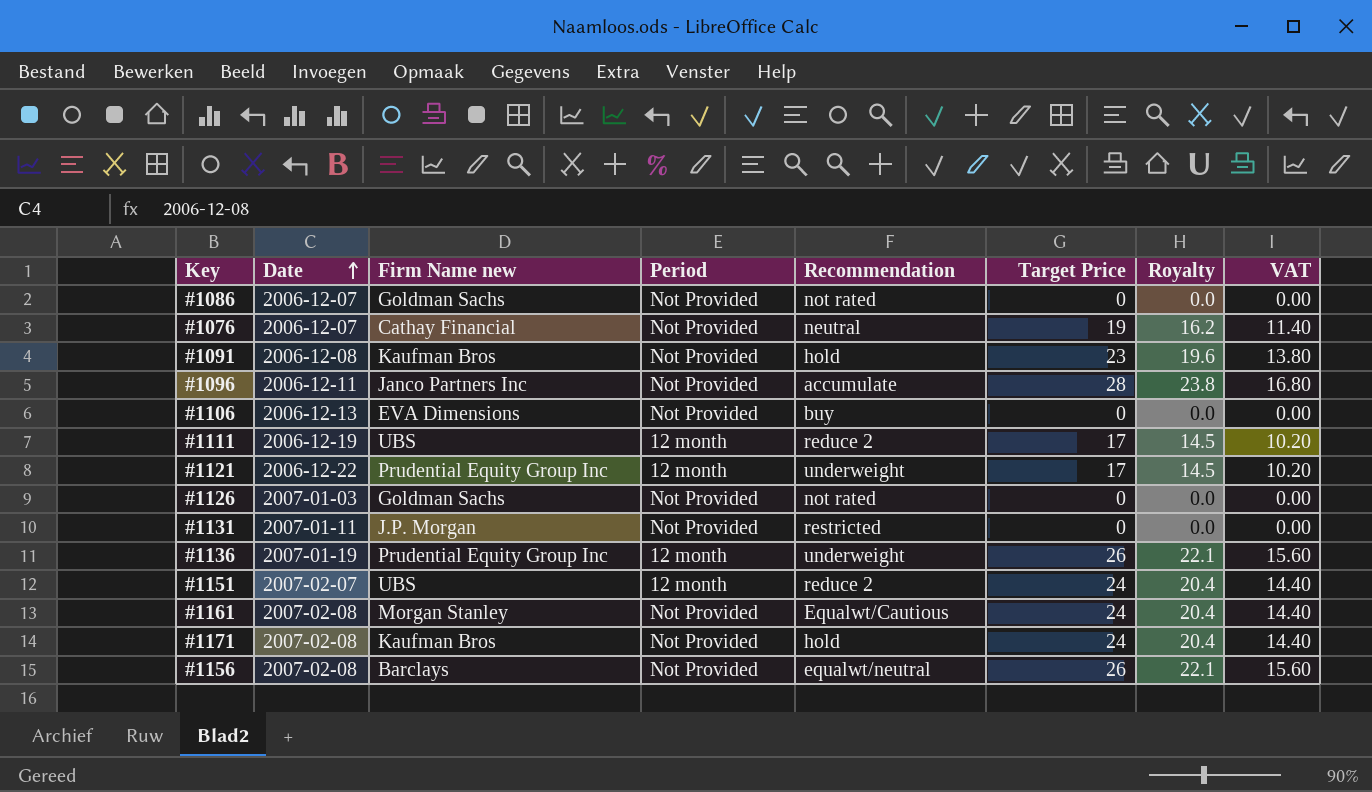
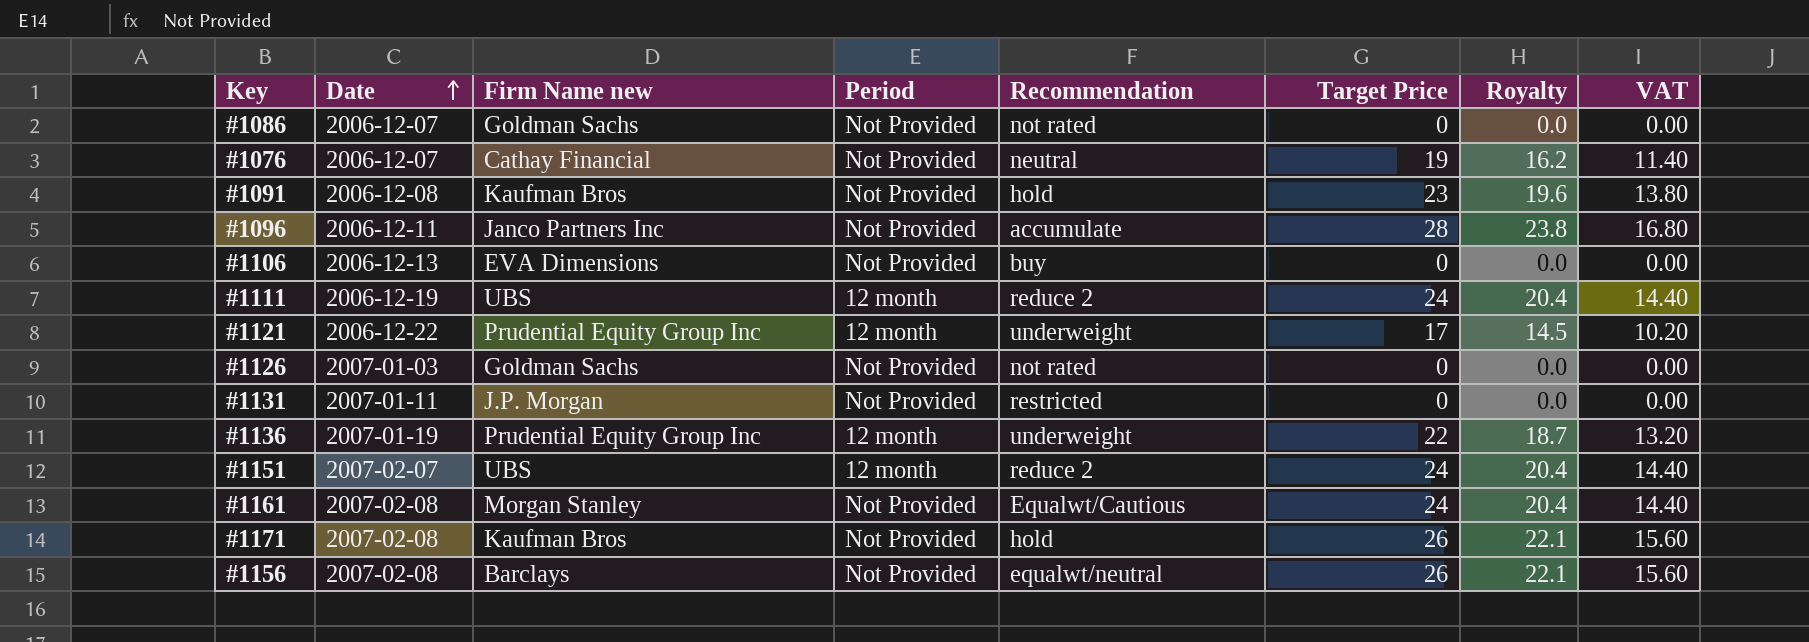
#1111 | Target Price: 17 -> 24
#1111 | Royalty: 14.5 -> 20.4
#1111 | VAT: 10.20 -> 14.40
#1136 | Target Price: 26 -> 22
#1136 | Royalty: 22.1 -> 18.7
#1136 | VAT: 15.60 -> 13.20
#1171 | Target Price: 24 -> 26
#1171 | Royalty: 20.4 -> 22.1
#1171 | VAT: 14.40 -> 15.60

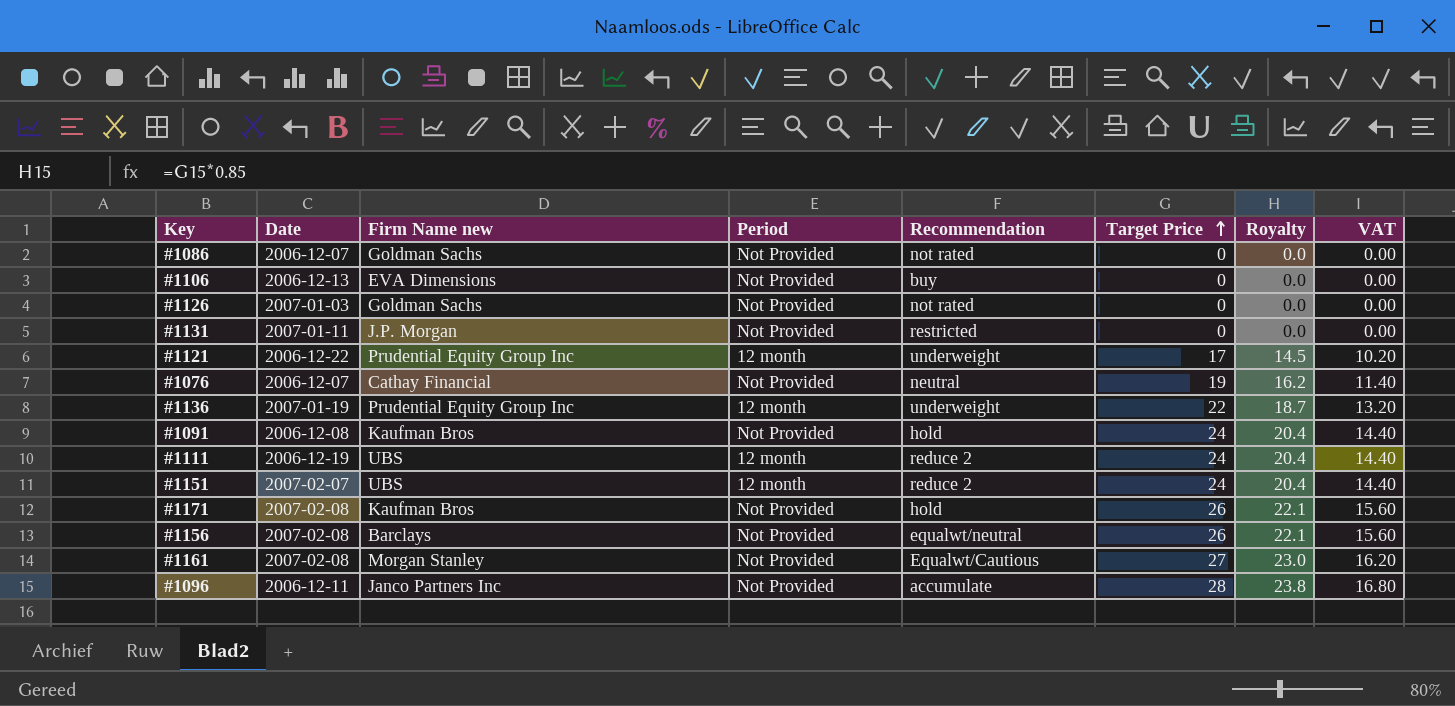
row order: Date ascending -> Target Price ascending
#1091 | Target Price: 23 -> 24
#1091 | Royalty: 19.6 -> 20.4
#1091 | VAT: 13.80 -> 14.40
#1161 | Target Price: 24 -> 27
#1161 | Royalty: 20.4 -> 23.0
#1161 | VAT: 14.40 -> 16.20

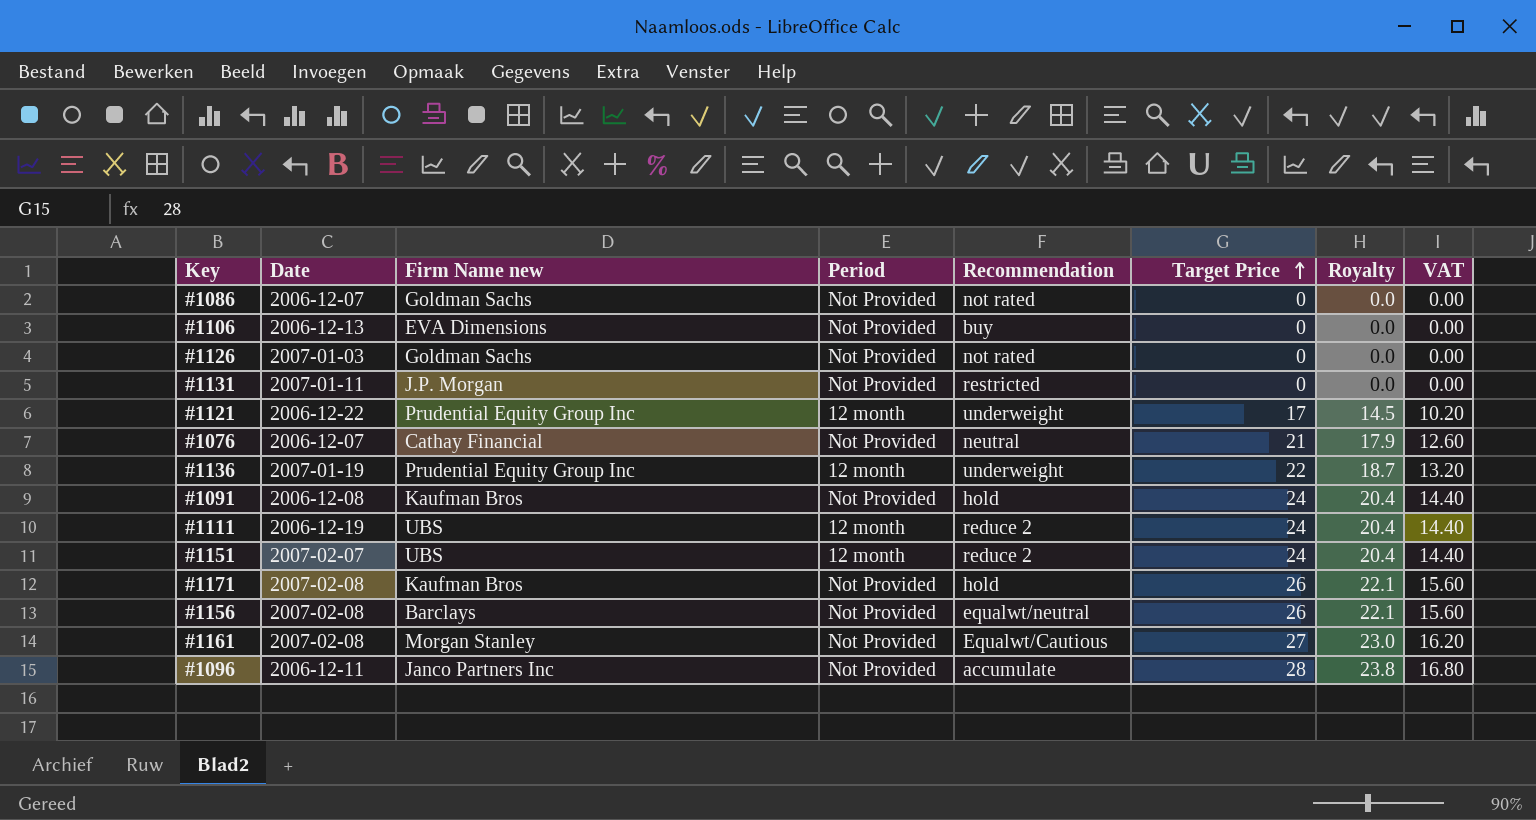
#1076 | Target Price: 19 -> 21
#1076 | Royalty: 16.2 -> 17.9
#1076 | VAT: 11.40 -> 12.60

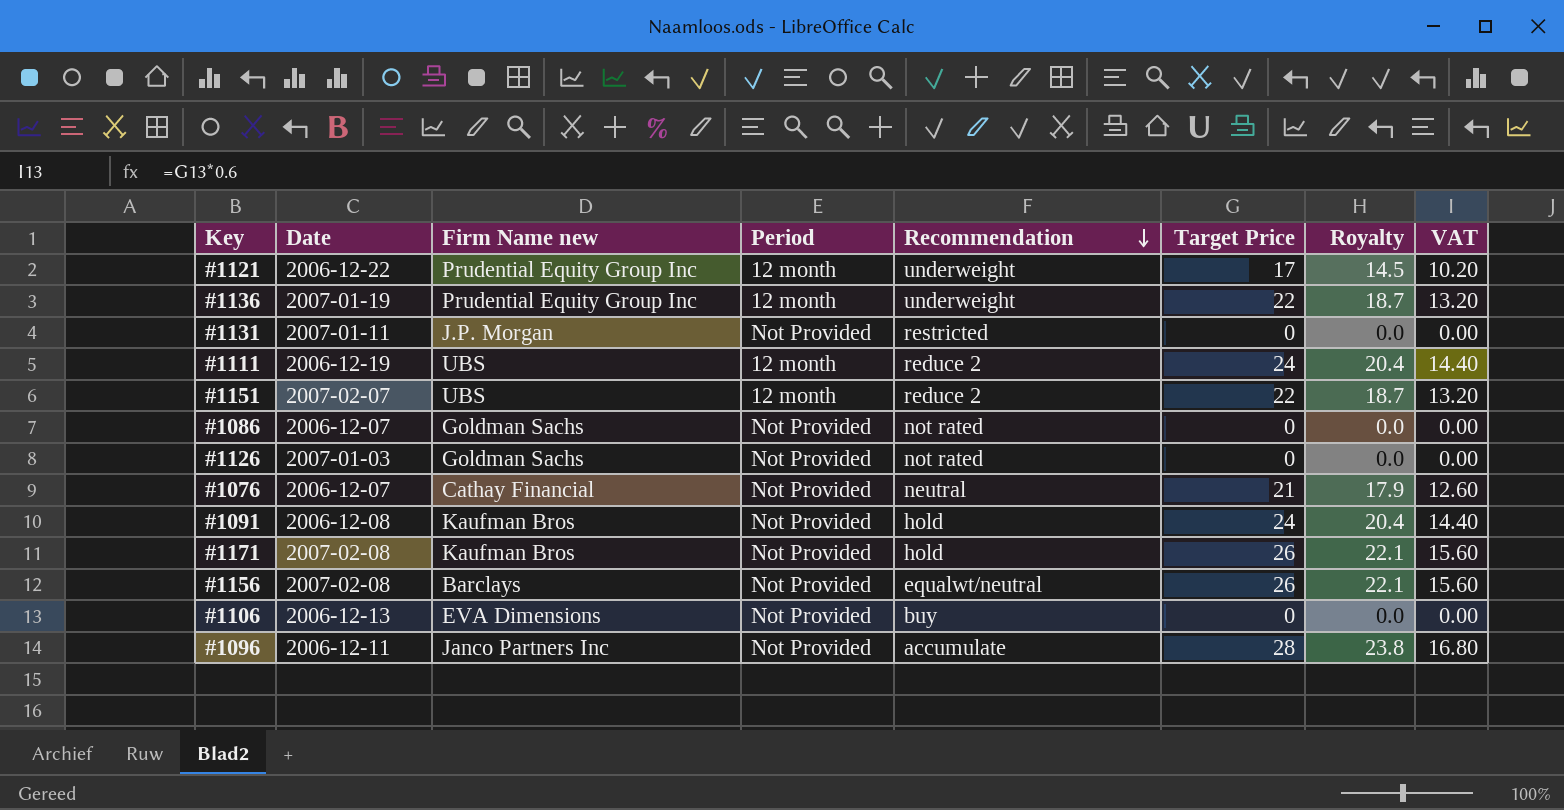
row order: Target Price ascending -> Recommendation descending
row #1161: 2007-02-08 | Morgan Stanley | Not Provided | Equalwt/Cautious | 27 | 23.0 | 16.20 -> none
#1151 | Target Price: 24 -> 22
#1151 | Royalty: 20.4 -> 18.7
#1151 | VAT: 14.40 -> 13.20

